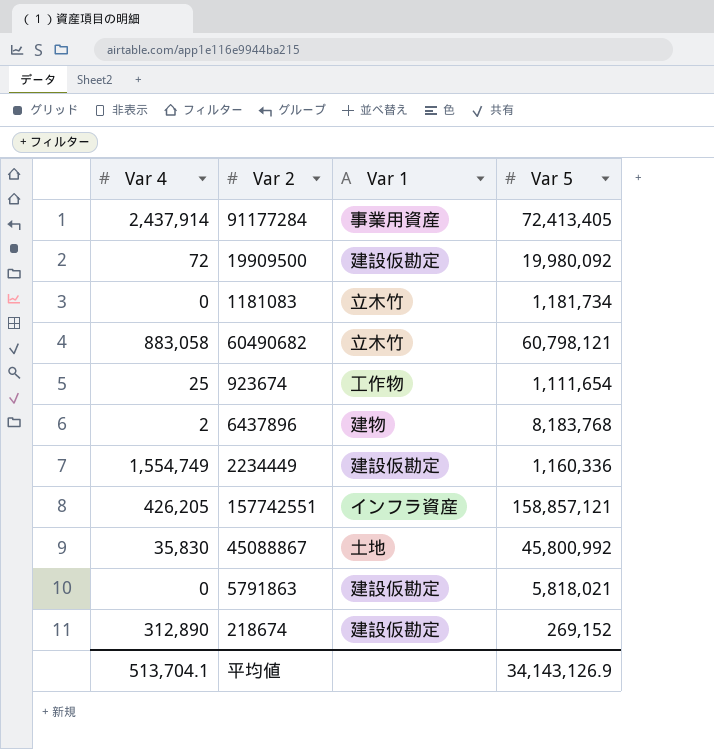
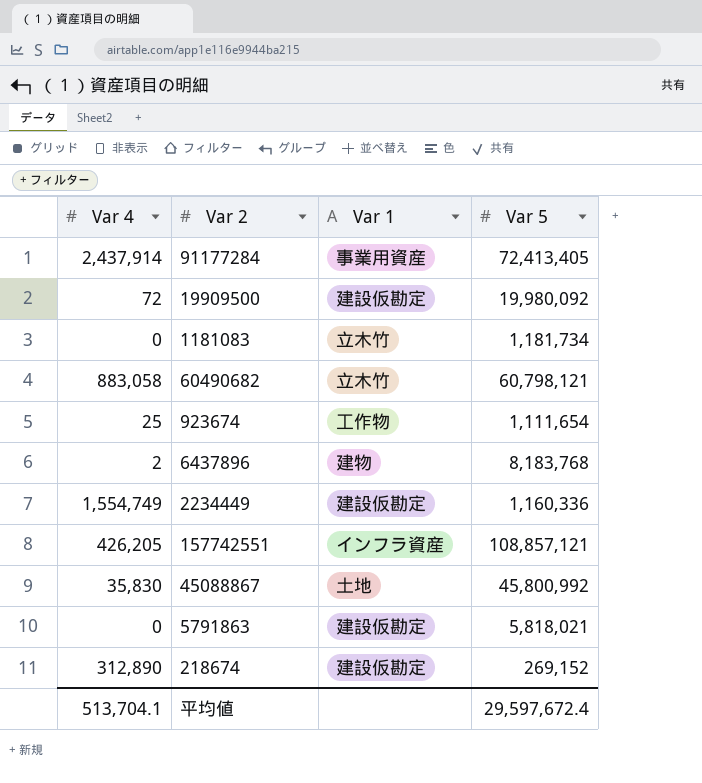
157742551 | Var 5: 158,857,121 -> 108,857,121
平均値 | Var 5: 34,143,126.9 -> 29,597,672.4

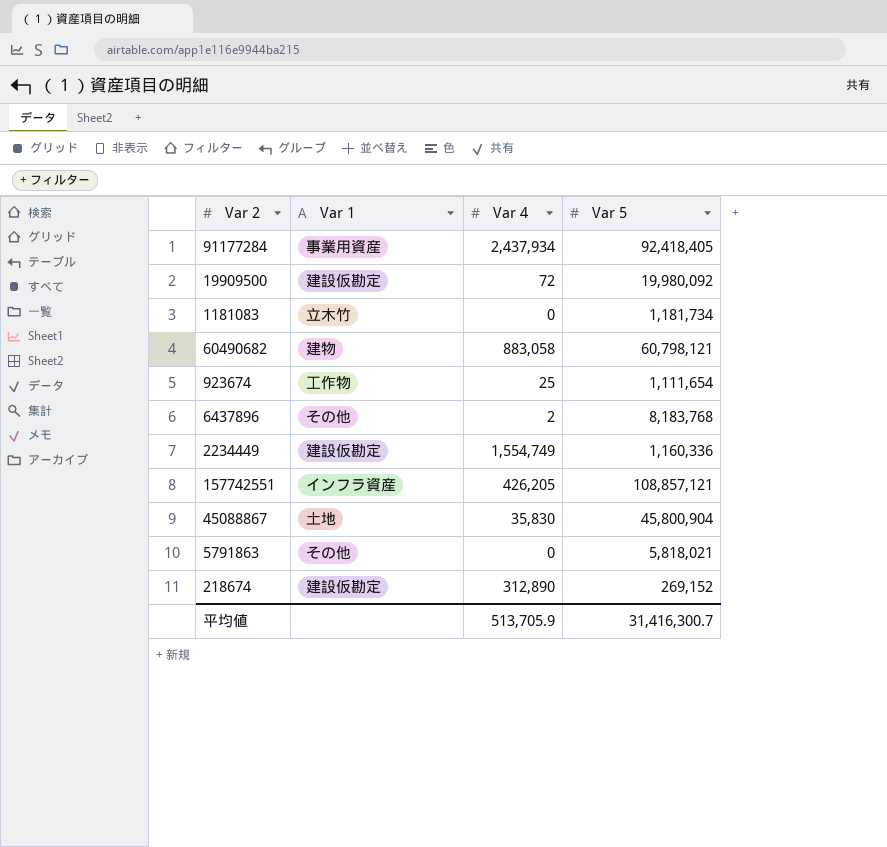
column Var 4 | position: 1 -> 3
91177284 | Var 4: 2,437,914 -> 2,437,934
91177284 | Var 5: 72,413,405 -> 92,418,405
60490682 | Var 1: 立木竹 -> 建物
6437896 | Var 1: 建物 -> その他
45088867 | Var 5: 45,800,992 -> 45,800,904
5791863 | Var 1: 建設仮勘定 -> その他
平均値 | Var 4: 513,704.1 -> 513,705.9
平均値 | Var 5: 29,597,672.4 -> 31,416,300.7

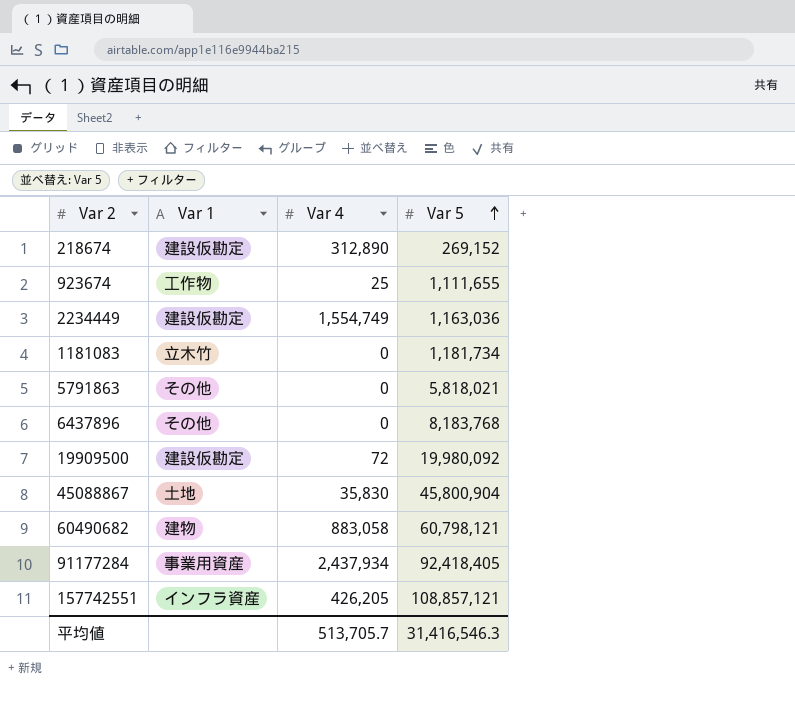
row order: none -> Var 5 ascending
923674 | Var 5: 1,111,654 -> 1,111,655
2234449 | Var 5: 1,160,336 -> 1,163,036
6437896 | Var 4: 2 -> 0
平均値 | Var 4: 513,705.9 -> 513,705.7
平均値 | Var 5: 31,416,300.7 -> 31,416,546.3

